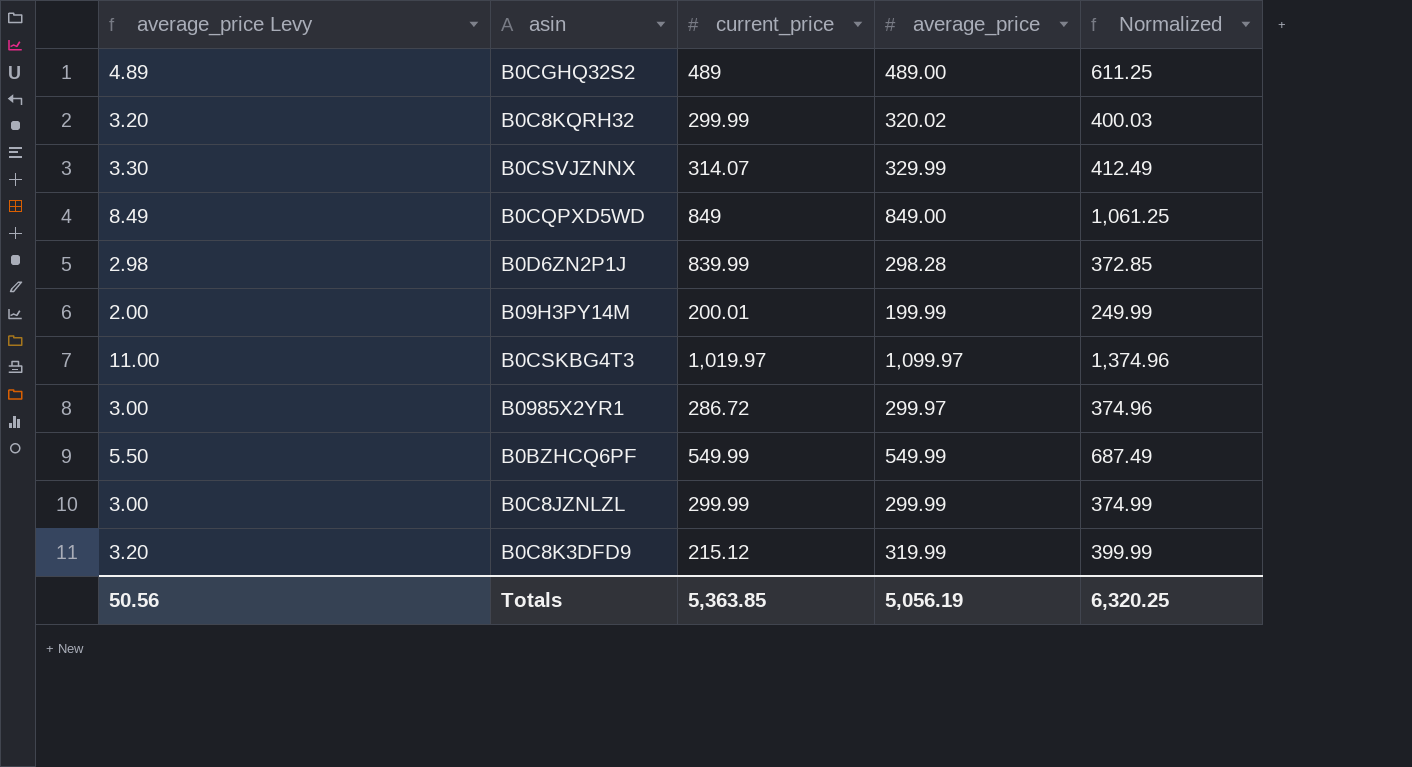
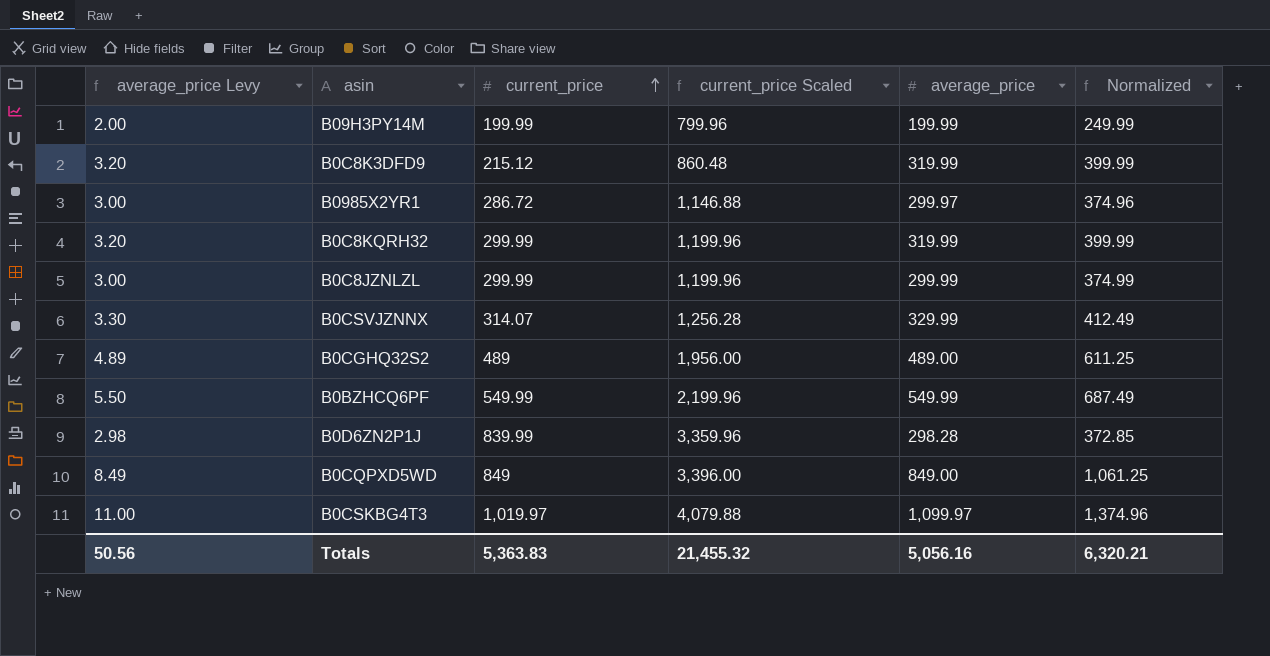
row order: none -> current_price ascending
column current_price Scaled | formula: none -> [current_price] * 4
B09H3PY14M | current_price: 200.01 -> 199.99
B0C8KQRH32 | average_price: 320.02 -> 319.99
B0C8KQRH32 | Normalized: 400.03 -> 399.99
Totals | current_price: 5,363.85 -> 5,363.83
Totals | average_price: 5,056.19 -> 5,056.16
Totals | Normalized: 6,320.25 -> 6,320.21

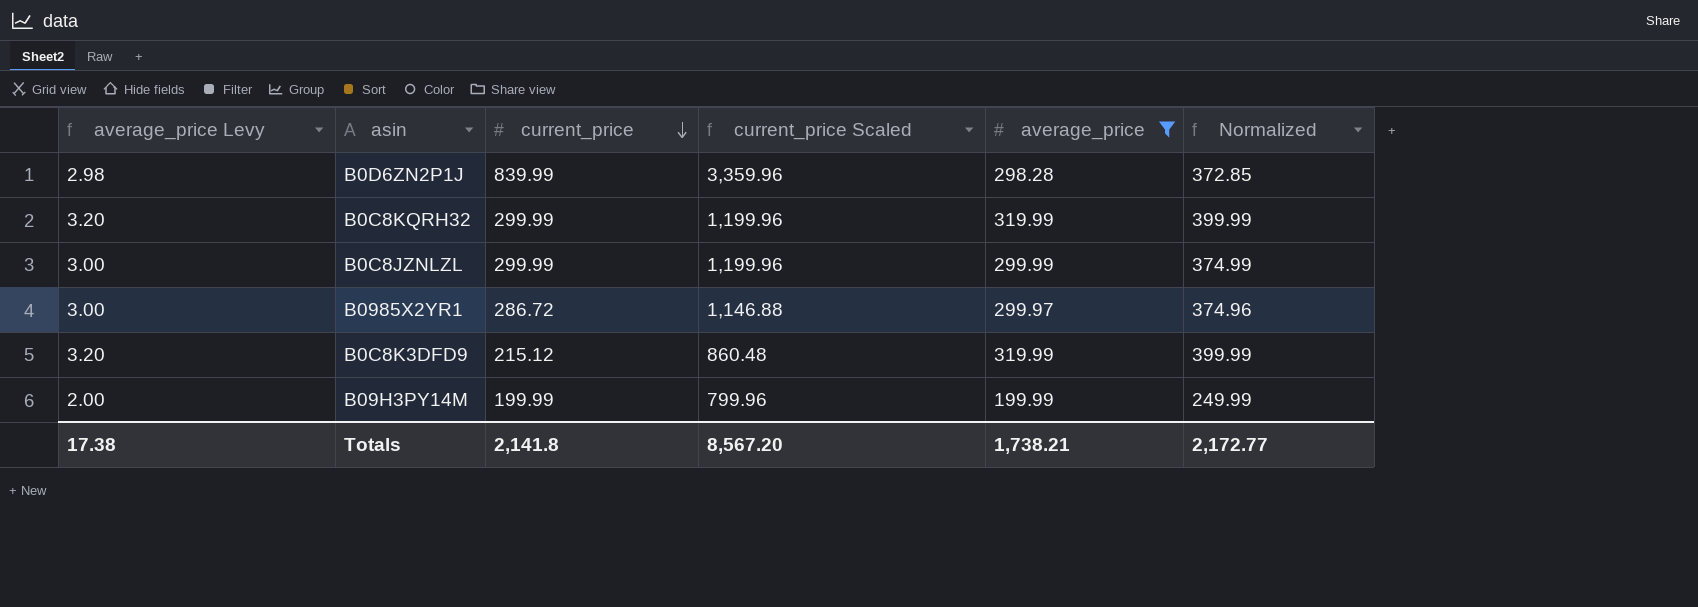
filter: none -> average_price <= 319.99
row order: current_price ascending -> current_price descending
Totals | average_price Levy: 50.56 -> 17.38
Totals | current_price: 5,363.83 -> 2,141.8
Totals | current_price Scaled: 21,455.32 -> 8,567.20
Totals | average_price: 5,056.16 -> 1,738.21
Totals | Normalized: 6,320.21 -> 2,172.77

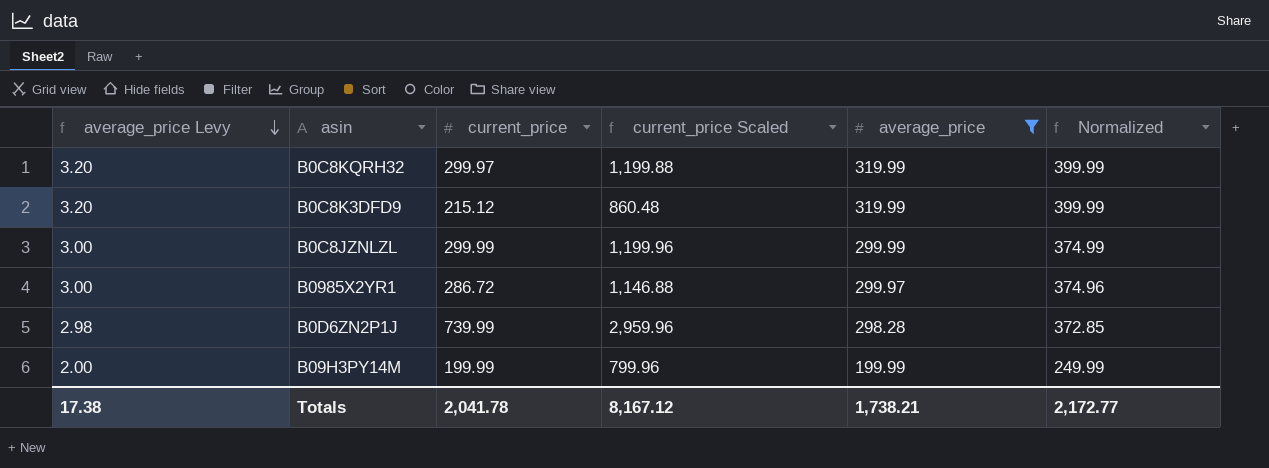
row order: current_price descending -> average_price Levy descending
B0C8KQRH32 | current_price: 299.99 -> 299.97
B0C8KQRH32 | current_price Scaled: 1,199.96 -> 1,199.88
B0D6ZN2P1J | current_price: 839.99 -> 739.99
B0D6ZN2P1J | current_price Scaled: 3,359.96 -> 2,959.96
Totals | current_price: 2,141.8 -> 2,041.78
Totals | current_price Scaled: 8,567.20 -> 8,167.12

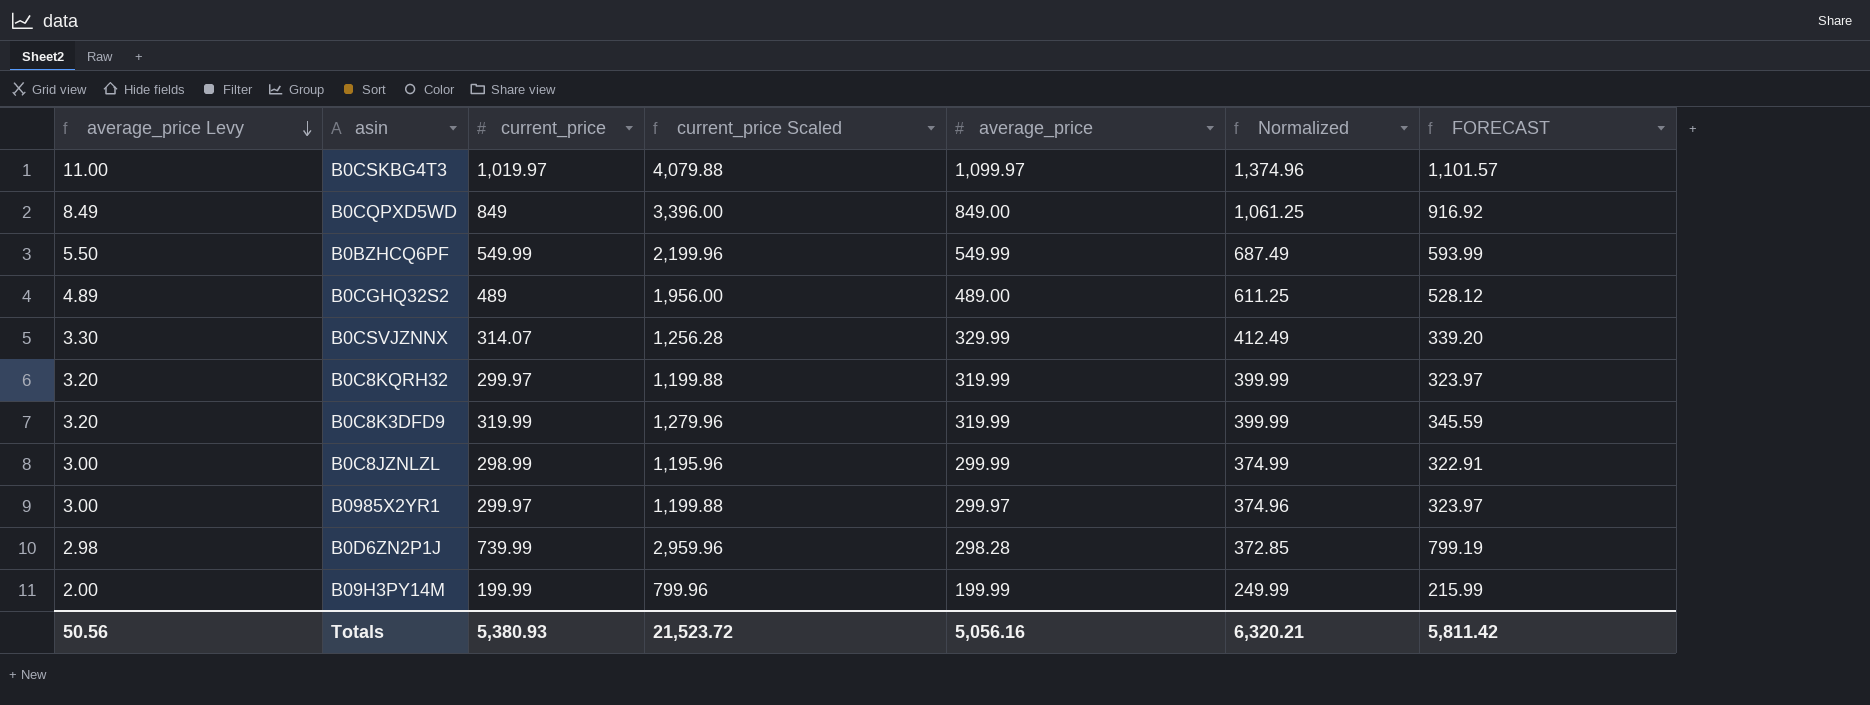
filter: average_price <= 319.99 -> none
column FORECAST | formula: none -> [current_price] * 1.08
B0C8K3DFD9 | current_price: 215.12 -> 319.99
B0C8K3DFD9 | current_price Scaled: 860.48 -> 1,279.96
B0C8JZNLZL | current_price: 299.99 -> 298.99
B0C8JZNLZL | current_price Scaled: 1,199.96 -> 1,195.96
B0985X2YR1 | current_price: 286.72 -> 299.97
B0985X2YR1 | current_price Scaled: 1,146.88 -> 1,199.88
Totals | average_price Levy: 17.38 -> 50.56
Totals | current_price: 2,041.78 -> 5,380.93
Totals | current_price Scaled: 8,167.12 -> 21,523.72
Totals | average_price: 1,738.21 -> 5,056.16
Totals | Normalized: 2,172.77 -> 6,320.21

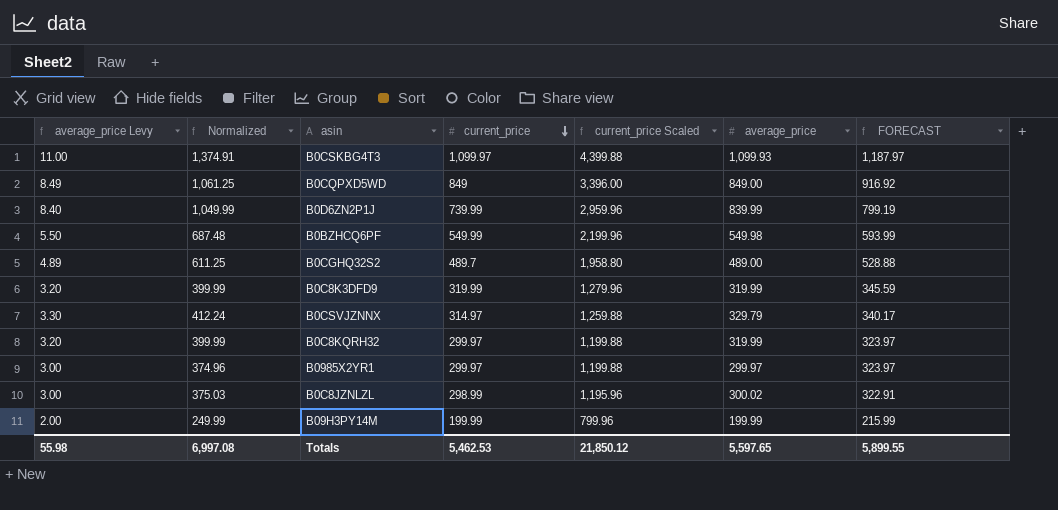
row order: average_price Levy descending -> current_price descending
column Normalized | position: 6 -> 2
B0CSKBG4T3 | Normalized: 1,374.96 -> 1,374.91
B0CSKBG4T3 | current_price: 1,019.97 -> 1,099.97
B0CSKBG4T3 | current_price Scaled: 4,079.88 -> 4,399.88
B0CSKBG4T3 | average_price: 1,099.97 -> 1,099.93
B0CSKBG4T3 | FORECAST: 1,101.57 -> 1,187.97
B0D6ZN2P1J | average_price Levy: 2.98 -> 8.40
B0D6ZN2P1J | Normalized: 372.85 -> 1,049.99
B0D6ZN2P1J | average_price: 298.28 -> 839.99
B0BZHCQ6PF | Normalized: 687.49 -> 687.48
B0BZHCQ6PF | average_price: 549.99 -> 549.98
B0CGHQ32S2 | current_price: 489 -> 489.7
B0CGHQ32S2 | current_price Scaled: 1,956.00 -> 1,958.80
B0CGHQ32S2 | FORECAST: 528.12 -> 528.88
B0CSVJZNNX | Normalized: 412.49 -> 412.24
B0CSVJZNNX | current_price: 314.07 -> 314.97
B0CSVJZNNX | current_price Scaled: 1,256.28 -> 1,259.88
B0CSVJZNNX | average_price: 329.99 -> 329.79
B0CSVJZNNX | FORECAST: 339.20 -> 340.17
B0C8JZNLZL | Normalized: 374.99 -> 375.03
B0C8JZNLZL | average_price: 299.99 -> 300.02
Totals | average_price Levy: 50.56 -> 55.98
Totals | Normalized: 6,320.21 -> 6,997.08
Totals | current_price: 5,380.93 -> 5,462.53
Totals | current_price Scaled: 21,523.72 -> 21,850.12
Totals | average_price: 5,056.16 -> 5,597.65
Totals | FORECAST: 5,811.42 -> 5,899.55

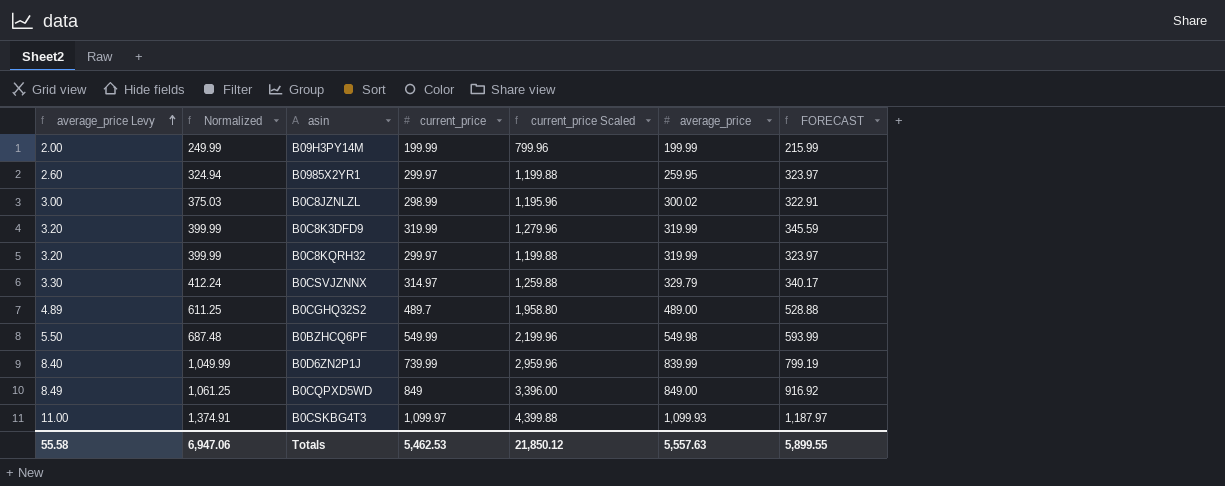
row order: current_price descending -> average_price Levy ascending
B0985X2YR1 | average_price Levy: 3.00 -> 2.60
B0985X2YR1 | Normalized: 374.96 -> 324.94
B0985X2YR1 | average_price: 299.97 -> 259.95
Totals | average_price Levy: 55.98 -> 55.58
Totals | Normalized: 6,997.08 -> 6,947.06
Totals | average_price: 5,597.65 -> 5,557.63

